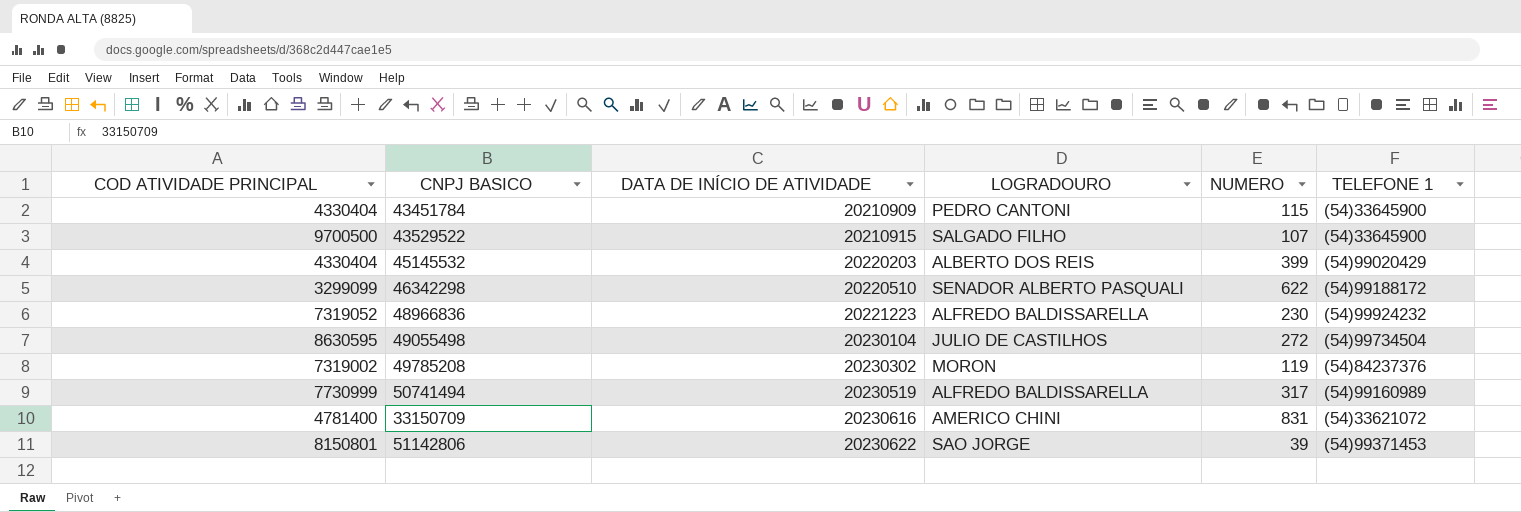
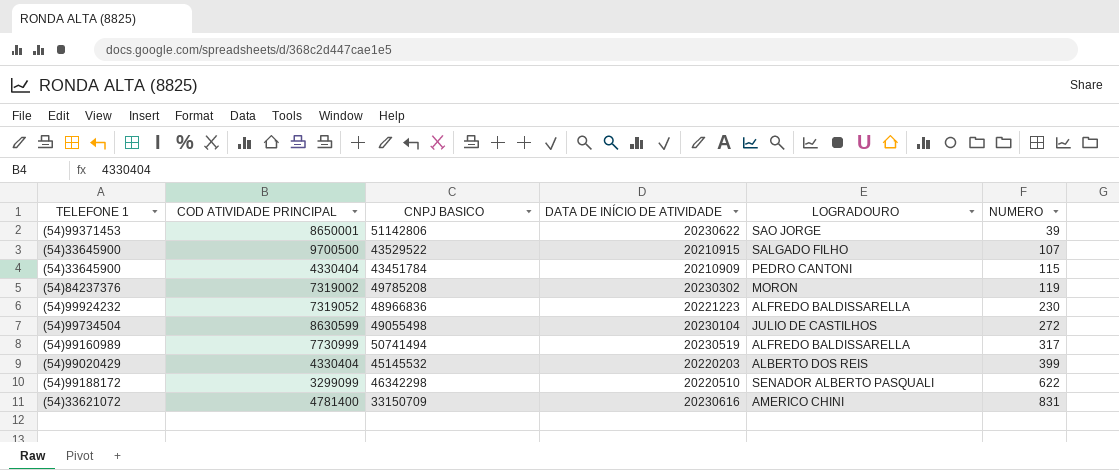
row order: DATA DE INÍCIO DE ATIVIDADE ascending -> NUMERO ascending
column TELEFONE 1 | position: 6 -> 1
51142806 | COD ATIVIDADE PRINCIPAL: 8150801 -> 8650001
49055498 | COD ATIVIDADE PRINCIPAL: 8630595 -> 8630599

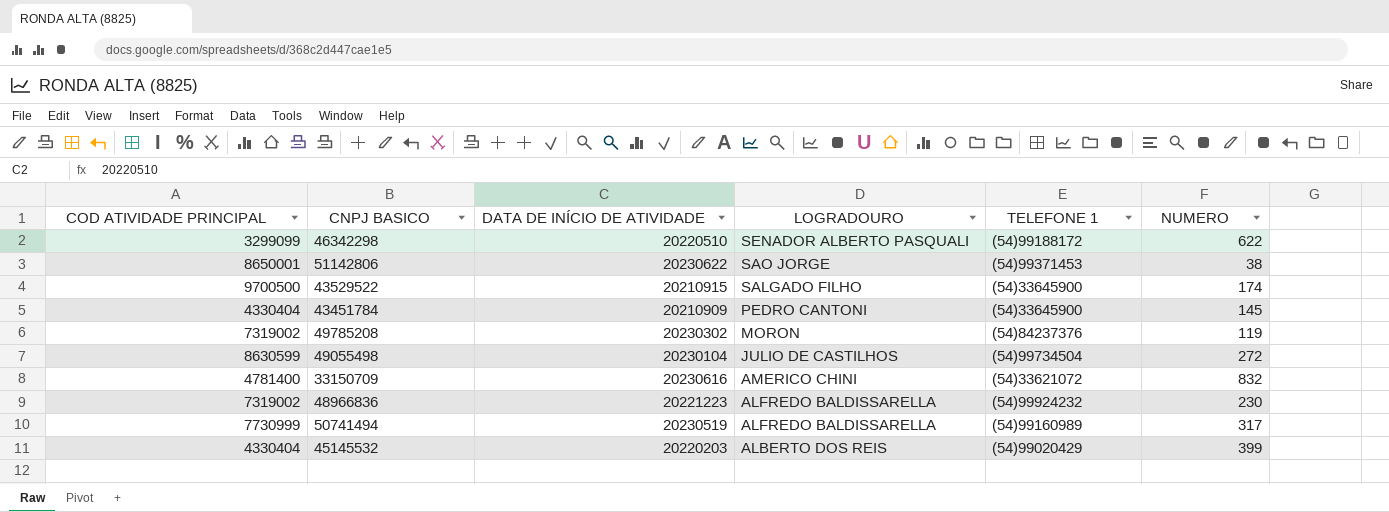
row order: NUMERO ascending -> LOGRADOURO descending
column TELEFONE 1 | position: 1 -> 5
51142806 | NUMERO: 39 -> 38
43529522 | NUMERO: 107 -> 174
43451784 | NUMERO: 115 -> 145
33150709 | NUMERO: 831 -> 832
48966836 | COD ATIVIDADE PRINCIPAL: 7319052 -> 7319002

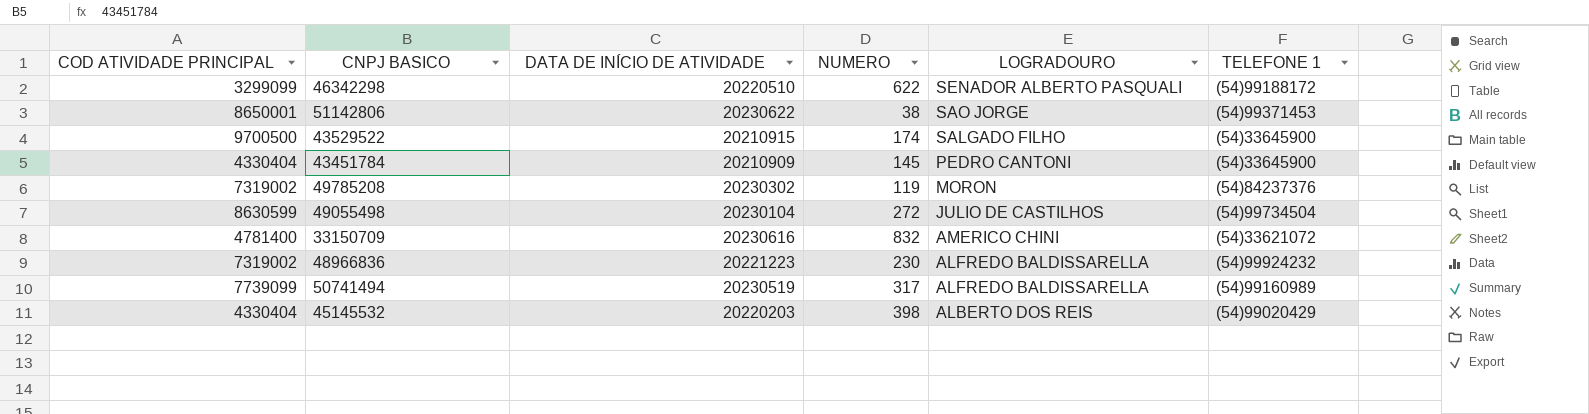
column NUMERO | position: 6 -> 4
50741494 | COD ATIVIDADE PRINCIPAL: 7730999 -> 7739099
45145532 | NUMERO: 399 -> 398

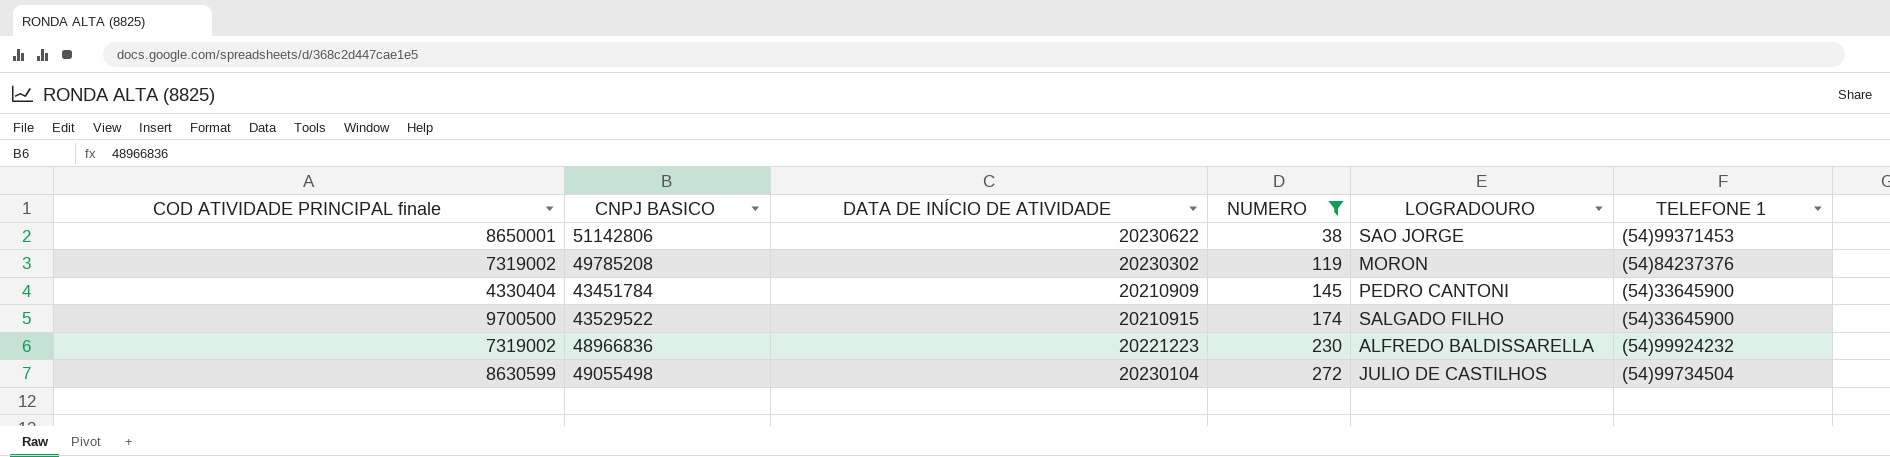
filter: none -> NUMERO <= 272
row order: LOGRADOURO descending -> NUMERO ascending
column name: COD ATIVIDADE PRINCIPAL -> COD ATIVIDADE PRINCIPAL finale

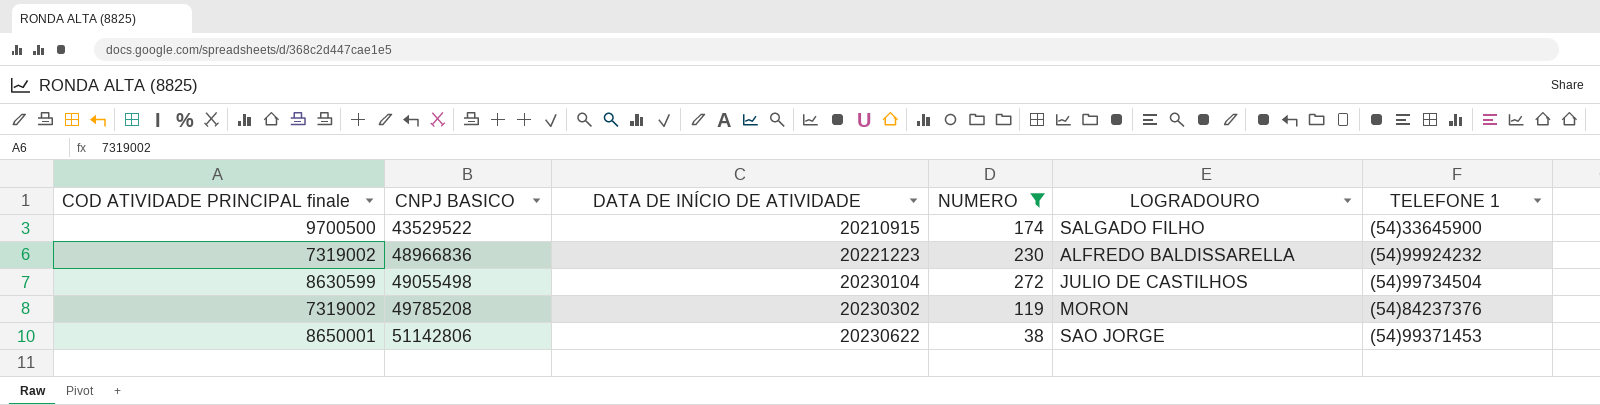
row order: NUMERO ascending -> CNPJ BASICO ascending
row 43451784: 4330404 | 20210909 | 145 | PEDRO CANTONI | (54)33645900 -> none

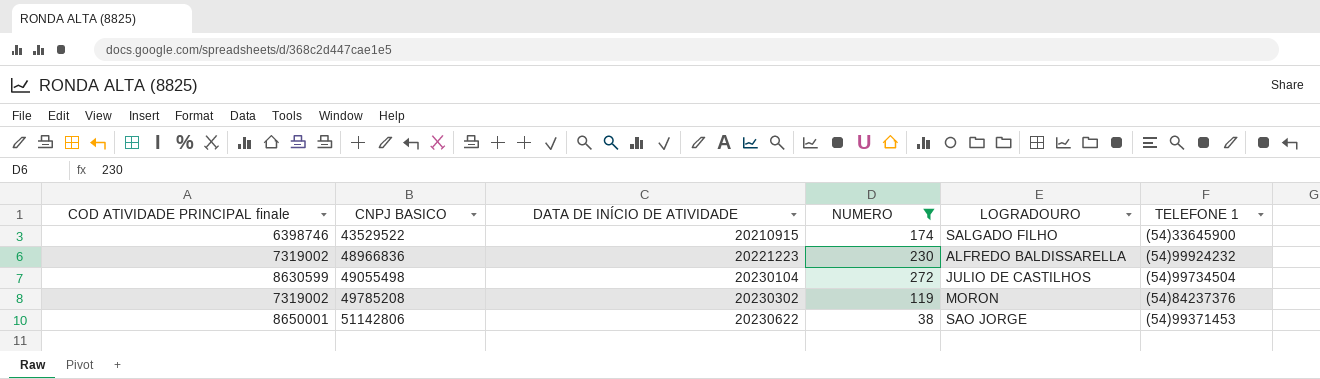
43529522 | COD ATIVIDADE PRINCIPAL finale: 9700500 -> 6398746

